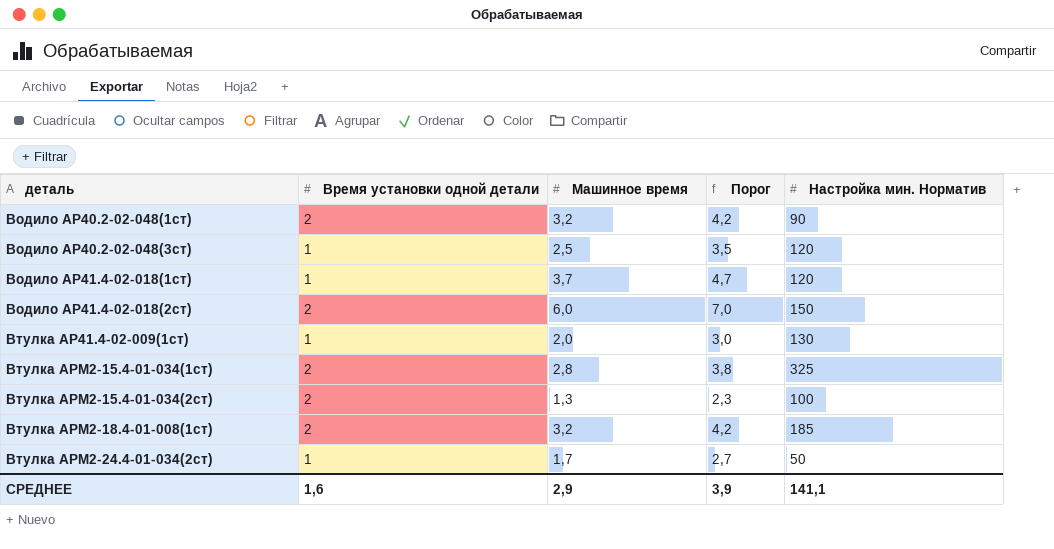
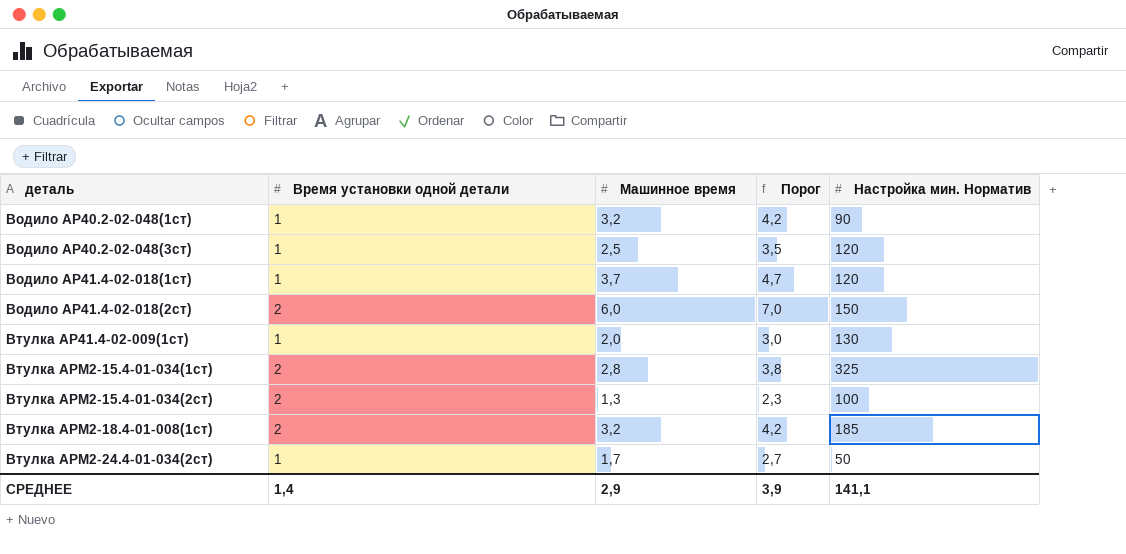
Водило АР40.2-02-048(1ст) | Время установки одной детали: 2 -> 1
СРЕДНЕЕ | Время установки одной детали: 1,6 -> 1,4

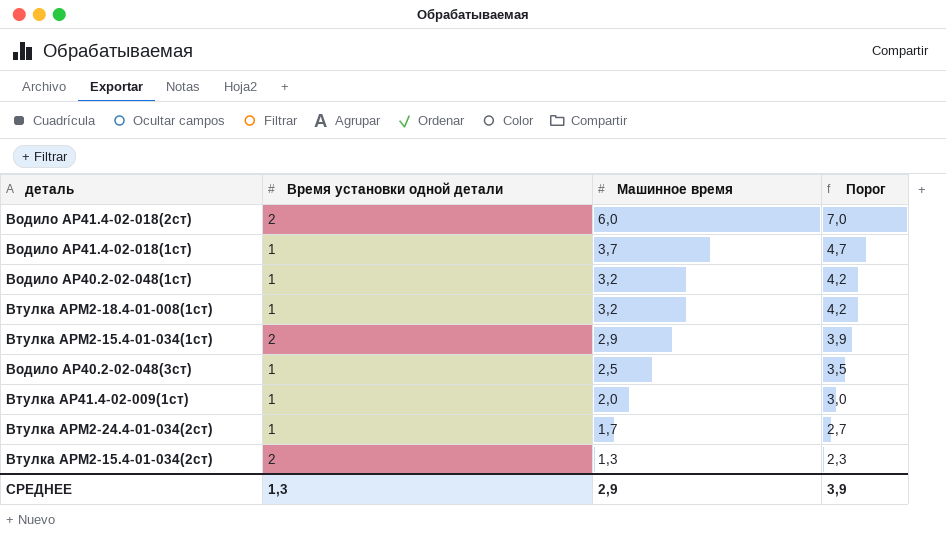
row order: деталь ascending -> Машинное время descending
column Настройка мин. Норматив | position: 5 -> none
Втулка АРМ2-18.4-01-008(1ст) | Время установки одной детали: 2 -> 1
Втулка АРМ2-15.4-01-034(1ст) | Машинное время: 2,8 -> 2,9
Втулка АРМ2-15.4-01-034(1ст) | Порог: 3,8 -> 3,9
СРЕДНЕЕ | Время установки одной детали: 1,4 -> 1,3

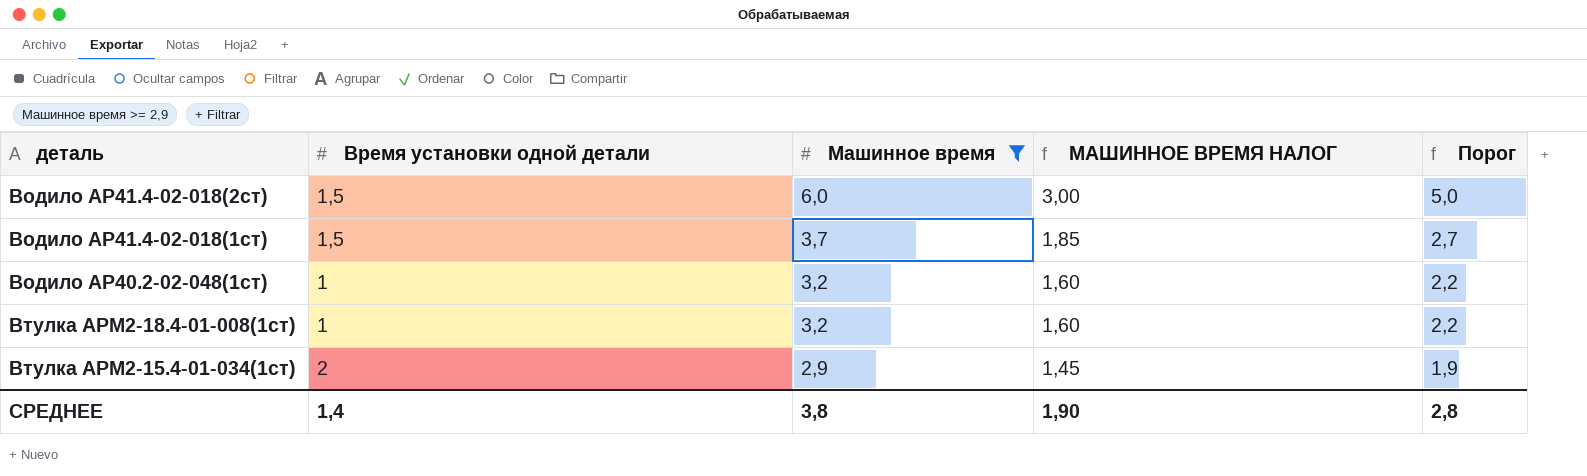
filter: none -> Машинное время >= 2,9
column МАШИННОЕ ВРЕМЯ НАЛОГ | formula: none -> [Машинное время] * 0,5
column Порог | formula: [Машинное время] + 1 -> [Машинное время] - 1
Водило АР41.4-02-018(2ст) | Время установки одной детали: 2 -> 1,5
Водило АР41.4-02-018(1ст) | Время установки одной детали: 1 -> 1,5
СРЕДНЕЕ | Время установки одной детали: 1,3 -> 1,4
СРЕДНЕЕ | Машинное время: 2,9 -> 3,8
СРЕДНЕЕ | Порог: 3,9 -> 2,8

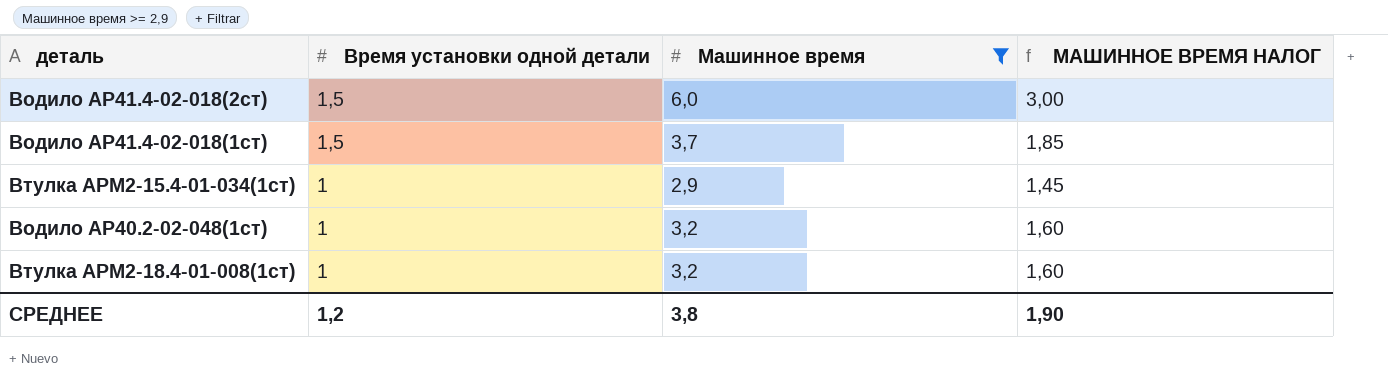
row order: Машинное время descending -> Время установки одной детали descending
column Порог | formula: [Машинное время] - 1 -> none
Втулка АРМ2-15.4-01-034(1ст) | Время установки одной детали: 2 -> 1
СРЕДНЕЕ | Время установки одной детали: 1,4 -> 1,2

